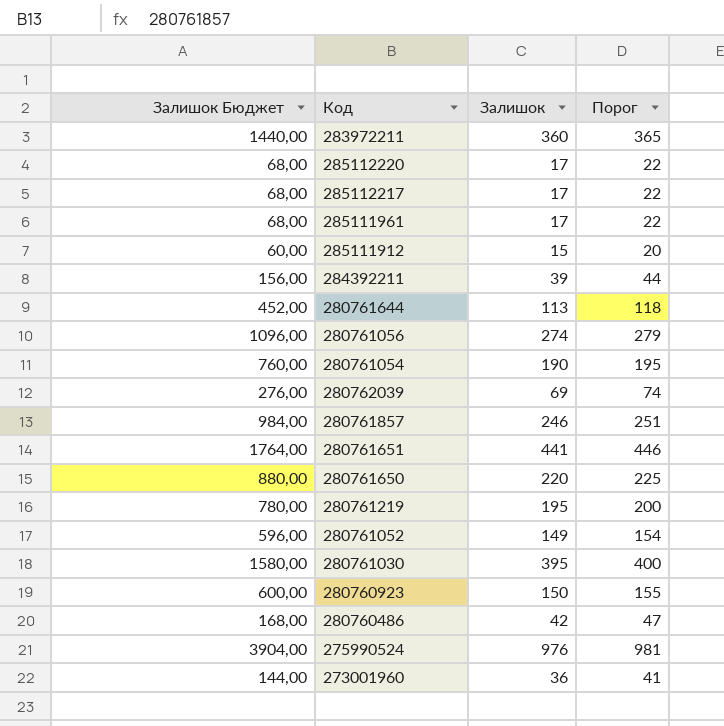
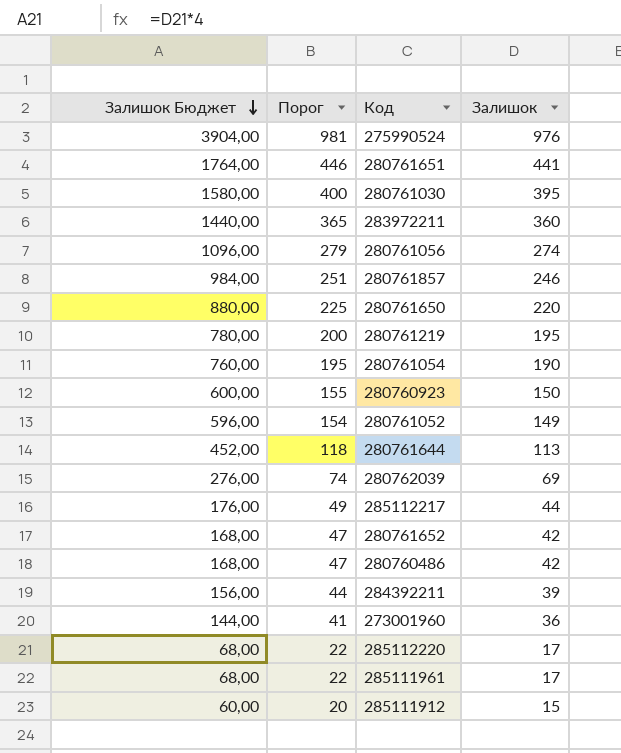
row order: none -> Залишок Бюджет descending
column Порог | position: 4 -> 2
285112217 | Залишок Бюджет: 68,00 -> 176,00
285112217 | Порог: 22 -> 49
285112217 | Залишок: 17 -> 44
row 280761652: none -> 168,00 | 47 | 42

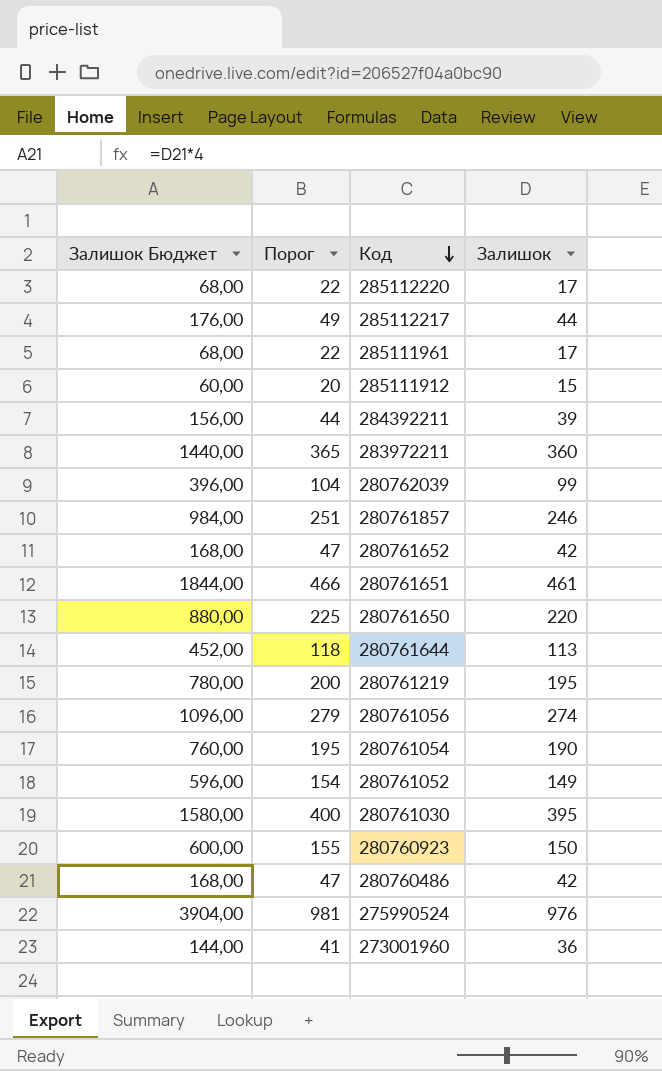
row order: Залишок Бюджет descending -> Код descending
280762039 | Залишок Бюджет: 276,00 -> 396,00
280762039 | Порог: 74 -> 104
280762039 | Залишок: 69 -> 99
280761651 | Залишок Бюджет: 1764,00 -> 1844,00
280761651 | Порог: 446 -> 466
280761651 | Залишок: 441 -> 461

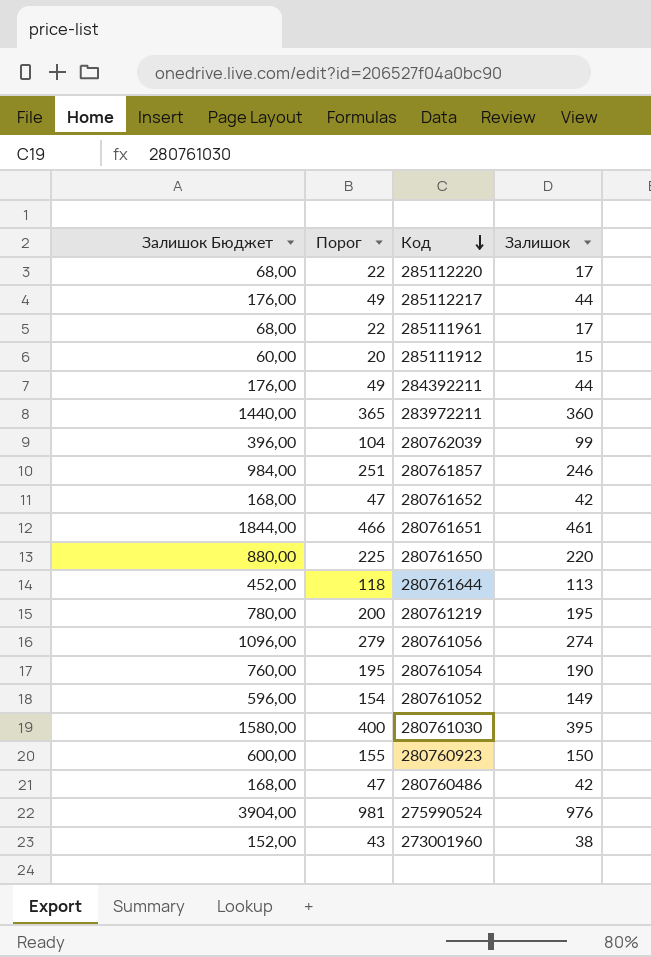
284392211 | Залишок Бюджет: 156,00 -> 176,00
284392211 | Порог: 44 -> 49
284392211 | Залишок: 39 -> 44
273001960 | Залишок Бюджет: 144,00 -> 152,00
273001960 | Порог: 41 -> 43
273001960 | Залишок: 36 -> 38

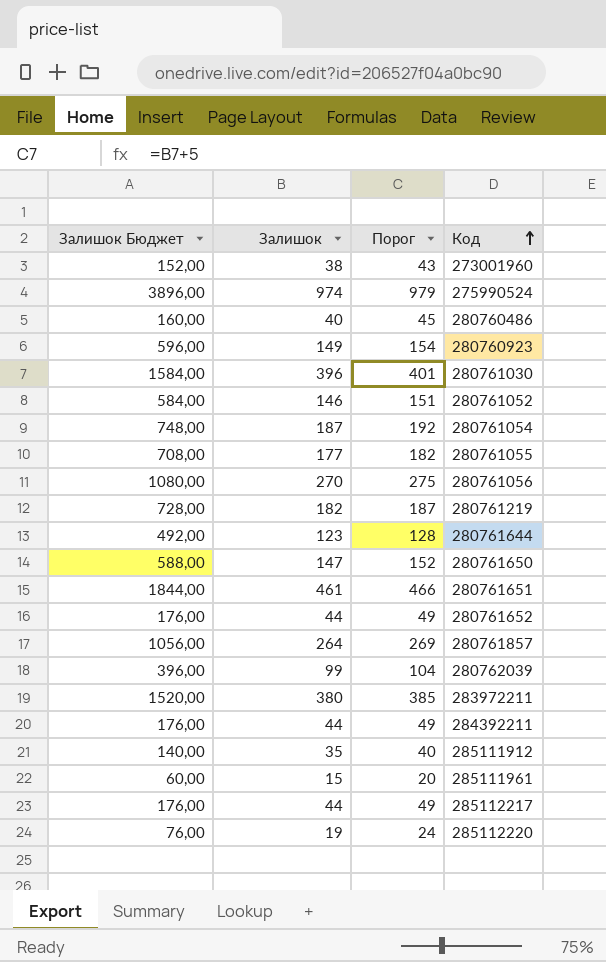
row order: Код descending -> Код ascending
column Залишок | position: 4 -> 2
275990524 | Залишок Бюджет: 3904,00 -> 3896,00
275990524 | Залишок: 976 -> 974
275990524 | Порог: 981 -> 979
280760486 | Залишок Бюджет: 168,00 -> 160,00
280760486 | Залишок: 42 -> 40
280760486 | Порог: 47 -> 45
280760923 | Залишок Бюджет: 600,00 -> 596,00
280760923 | Залишок: 150 -> 149
280760923 | Порог: 155 -> 154
280761030 | Залишок Бюджет: 1580,00 -> 1584,00
280761030 | Залишок: 395 -> 396
280761030 | Порог: 400 -> 401
280761052 | Залишок Бюджет: 596,00 -> 584,00
280761052 | Залишок: 149 -> 146
280761052 | Порог: 154 -> 151
280761054 | Залишок Бюджет: 760,00 -> 748,00
280761054 | Залишок: 190 -> 187
280761054 | Порог: 195 -> 192
row 280761055: none -> 708,00 | 177 | 182
280761056 | Залишок Бюджет: 1096,00 -> 1080,00
280761056 | Залишок: 274 -> 270
280761056 | Порог: 279 -> 275
280761219 | Залишок Бюджет: 780,00 -> 728,00
280761219 | Залишок: 195 -> 182
280761219 | Порог: 200 -> 187
280761644 | Залишок Бюджет: 452,00 -> 492,00
280761644 | Залишок: 113 -> 123
280761644 | Порог: 118 -> 128
280761650 | Залишок Бюджет: 880,00 -> 588,00
280761650 | Залишок: 220 -> 147
280761650 | Порог: 225 -> 152
280761652 | Залишок Бюджет: 168,00 -> 176,00
280761652 | Залишок: 42 -> 44
280761652 | Порог: 47 -> 49
280761857 | Залишок Бюджет: 984,00 -> 1056,00
280761857 | Залишок: 246 -> 264
280761857 | Порог: 251 -> 269
283972211 | Залишок Бюджет: 1440,00 -> 1520,00
283972211 | Залишок: 360 -> 380
283972211 | Порог: 365 -> 385
285111912 | Залишок Бюджет: 60,00 -> 140,00
285111912 | Залишок: 15 -> 35
285111912 | Порог: 20 -> 40
285111961 | Залишок Бюджет: 68,00 -> 60,00
285111961 | Залишок: 17 -> 15
285111961 | Порог: 22 -> 20
285112220 | Залишок Бюджет: 68,00 -> 76,00
285112220 | Залишок: 17 -> 19
285112220 | Порог: 22 -> 24

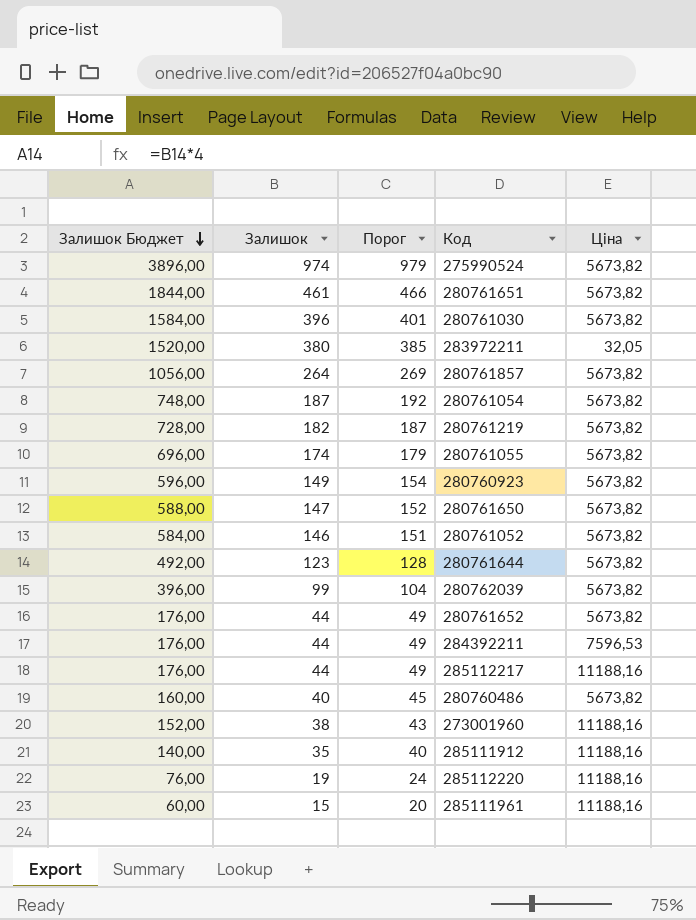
row order: Код ascending -> Залишок Бюджет descending
column Ціна | position: none -> 5
row 280761056: 1080,00 | 270 | 275 -> none
280761055 | Залишок Бюджет: 708,00 -> 696,00
280761055 | Залишок: 177 -> 174
280761055 | Порог: 182 -> 179

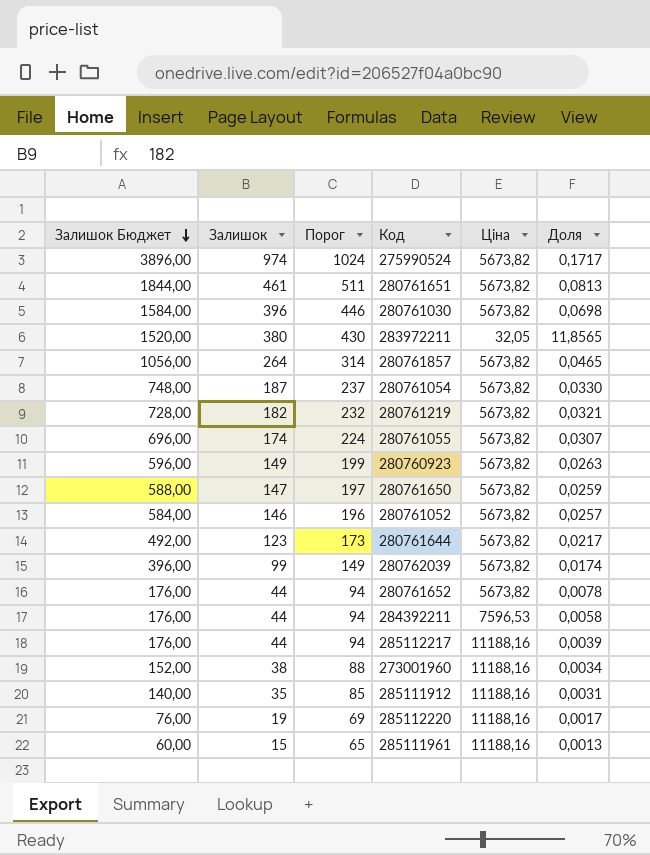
column Порог | formula: [Залишок] + 5 -> [Залишок] + 50
column Доля | formula: none -> [Залишок] / [Ціна]
row 280760486: 160,00 | 40 | 45 | 5673,82 -> none

